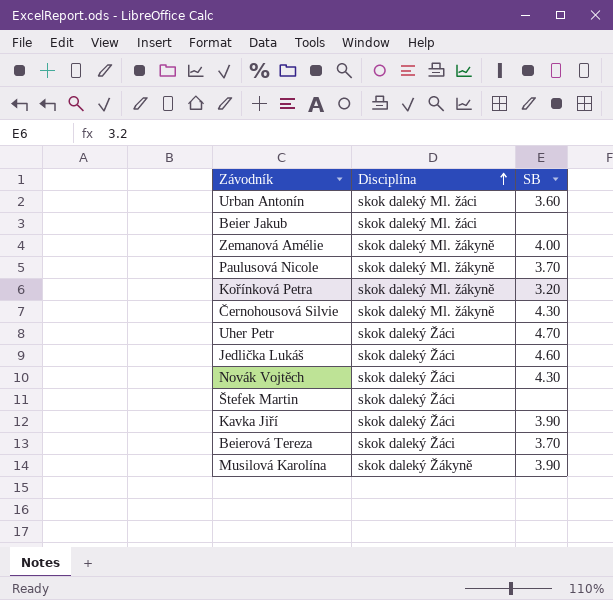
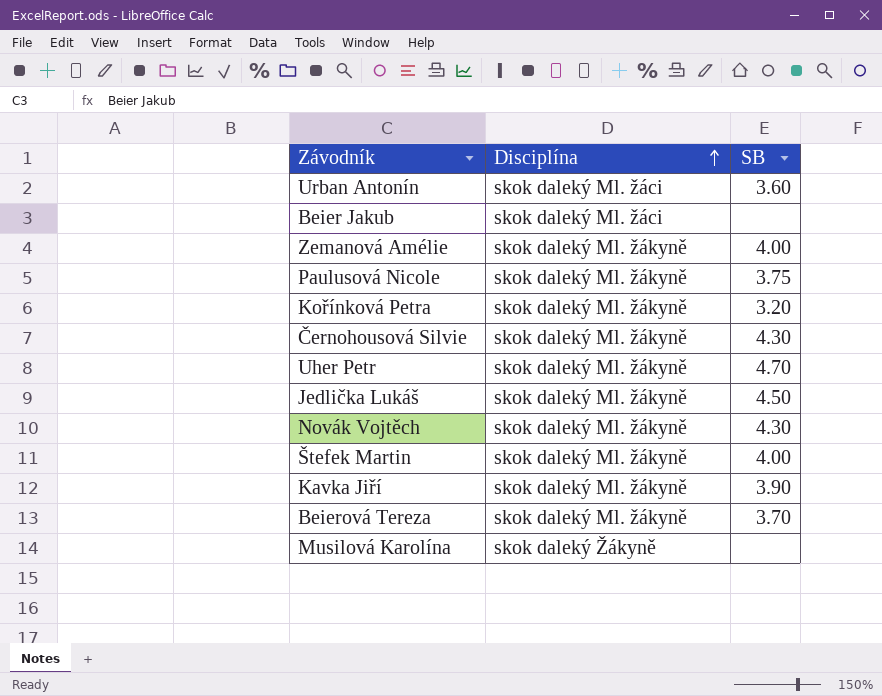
Paulusová Nicole | SB: 3.70 -> 3.75
Uher Petr | Disciplína: skok daleký Žáci -> skok daleký Ml. žákyně
Jedlička Lukáš | Disciplína: skok daleký Žáci -> skok daleký Ml. žákyně
Jedlička Lukáš | SB: 4.60 -> 4.50
Novák Vojtěch | Disciplína: skok daleký Žáci -> skok daleký Ml. žákyně
Štefek Martin | Disciplína: skok daleký Žáci -> skok daleký Ml. žákyně
Štefek Martin | SB: none -> 4.00
Kavka Jiří | Disciplína: skok daleký Žáci -> skok daleký Ml. žákyně
Beierová Tereza | Disciplína: skok daleký Žáci -> skok daleký Ml. žákyně
Musilová Karolína | SB: 3.90 -> none

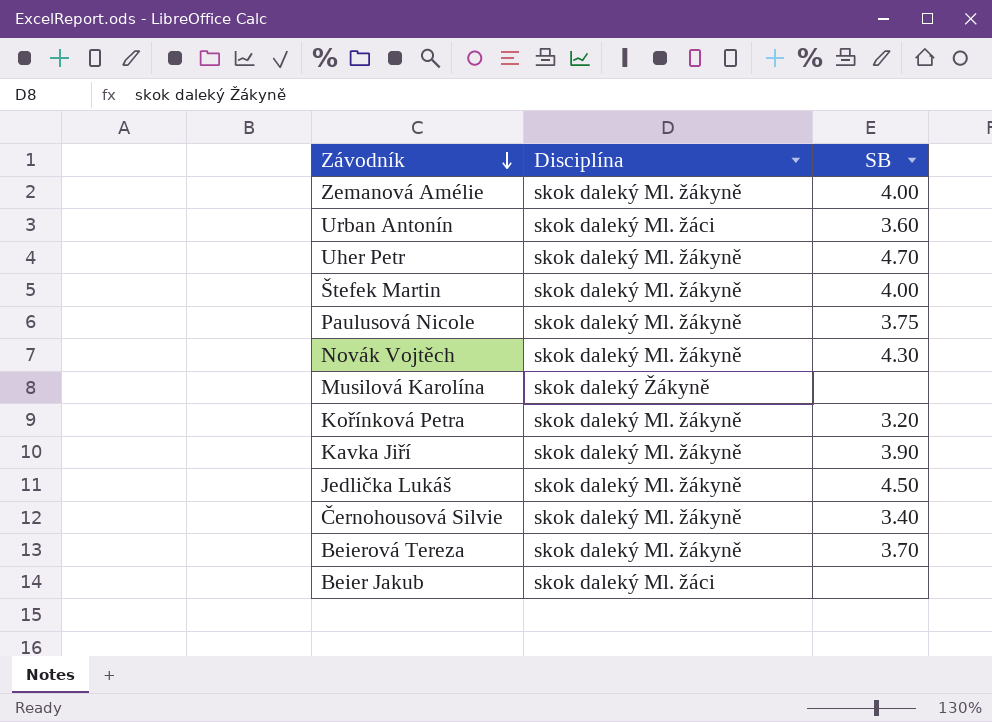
row order: Disciplína ascending -> Závodník descending
Černohousová Silvie | SB: 4.30 -> 3.40

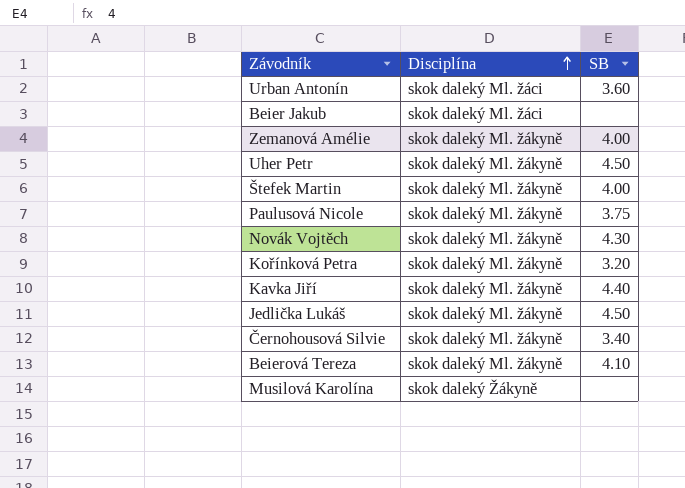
row order: Závodník descending -> Disciplína ascending
Uher Petr | SB: 4.70 -> 4.50
Kavka Jiří | SB: 3.90 -> 4.40
Beierová Tereza | SB: 3.70 -> 4.10

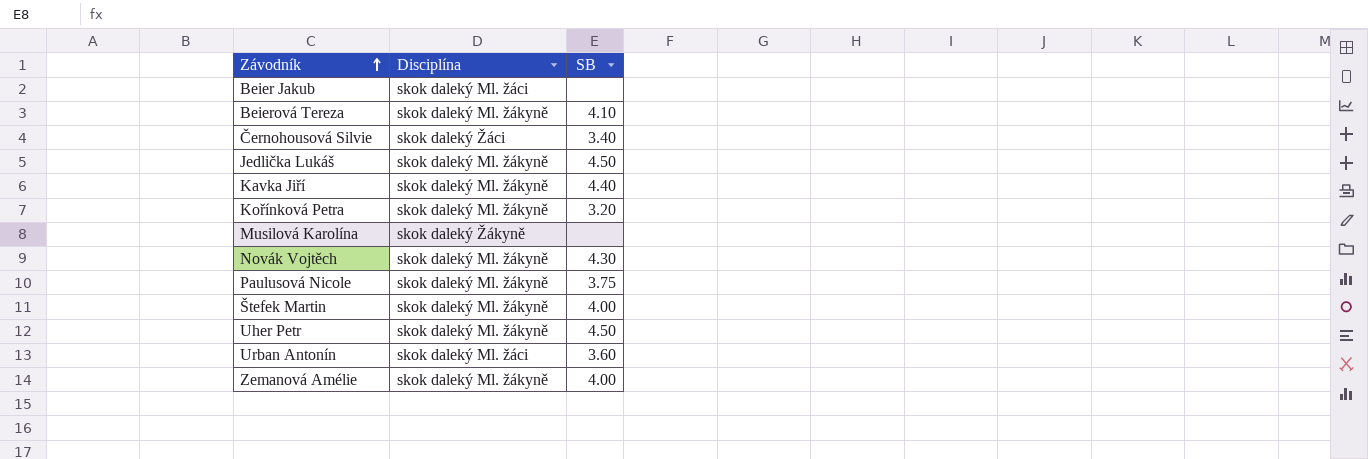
row order: Disciplína ascending -> Závodník ascending
Černohousová Silvie | Disciplína: skok daleký Ml. žákyně -> skok daleký Žáci

